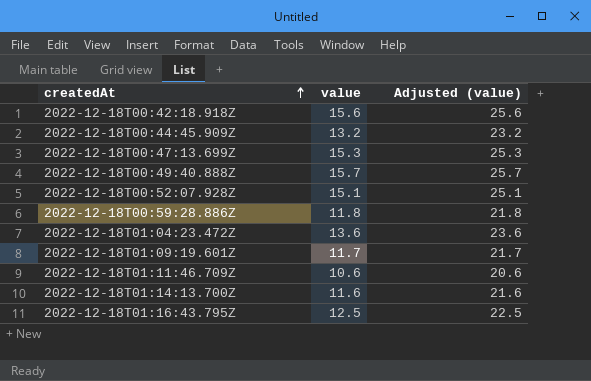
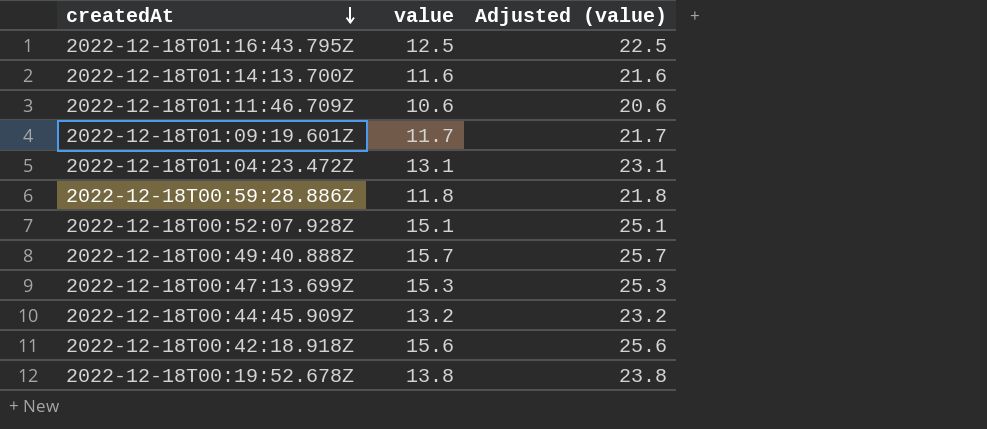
row order: createdAt ascending -> createdAt descending
2022-12-18T01:04:23.472Z | value: 13.6 -> 13.1
2022-12-18T01:04:23.472Z | Adjusted (value): 23.6 -> 23.1
row 2022-12-18T00:19:52.678Z: none -> 13.8 | 23.8

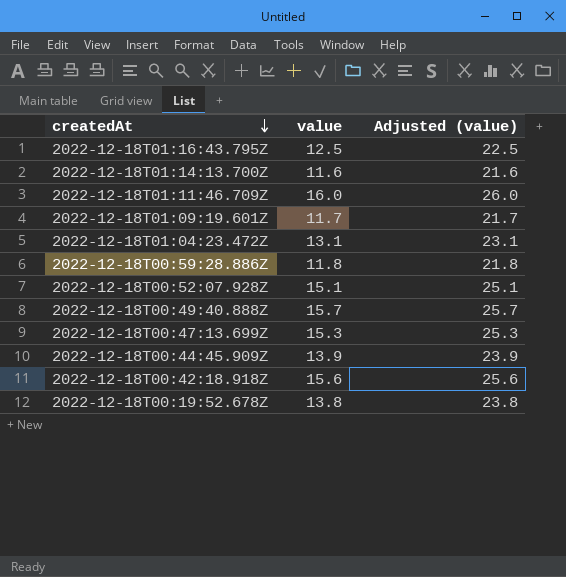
2022-12-18T01:11:46.709Z | value: 10.6 -> 16.0
2022-12-18T01:11:46.709Z | Adjusted (value): 20.6 -> 26.0
2022-12-18T00:44:45.909Z | value: 13.2 -> 13.9
2022-12-18T00:44:45.909Z | Adjusted (value): 23.2 -> 23.9

